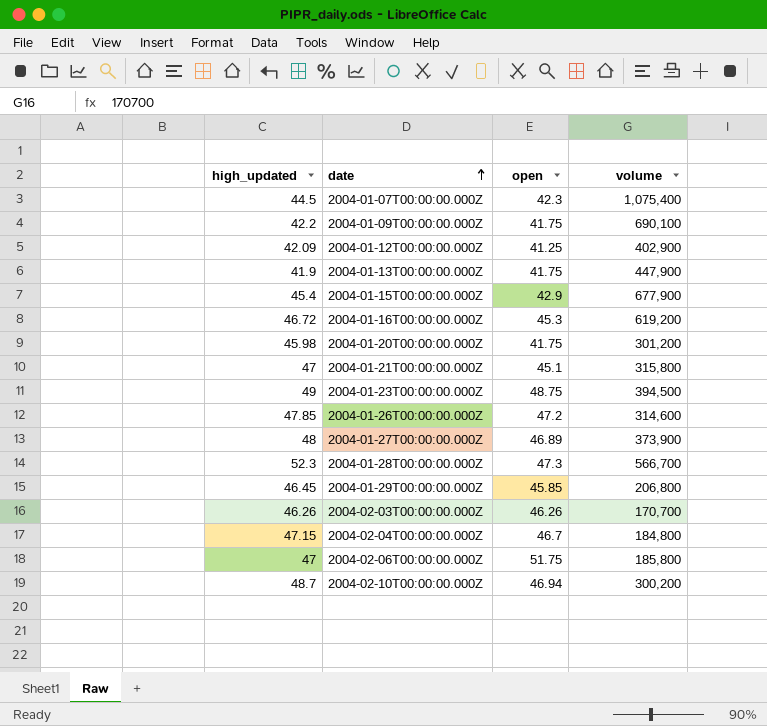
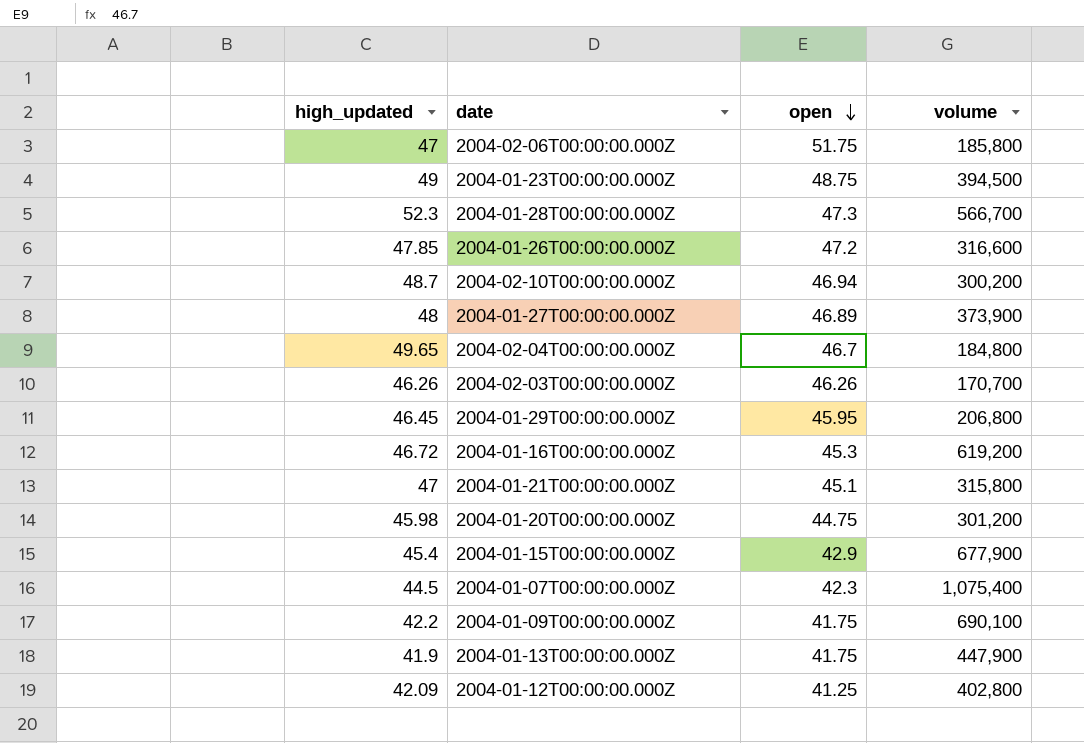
row order: date ascending -> open descending
2004-01-26T00:00:00.000Z | volume: 314,600 -> 316,600
2004-02-04T00:00:00.000Z | high_updated: 47.15 -> 49.65
2004-01-29T00:00:00.000Z | open: 45.85 -> 45.95
2004-01-20T00:00:00.000Z | open: 41.75 -> 44.75
2004-01-12T00:00:00.000Z | volume: 402,900 -> 402,800

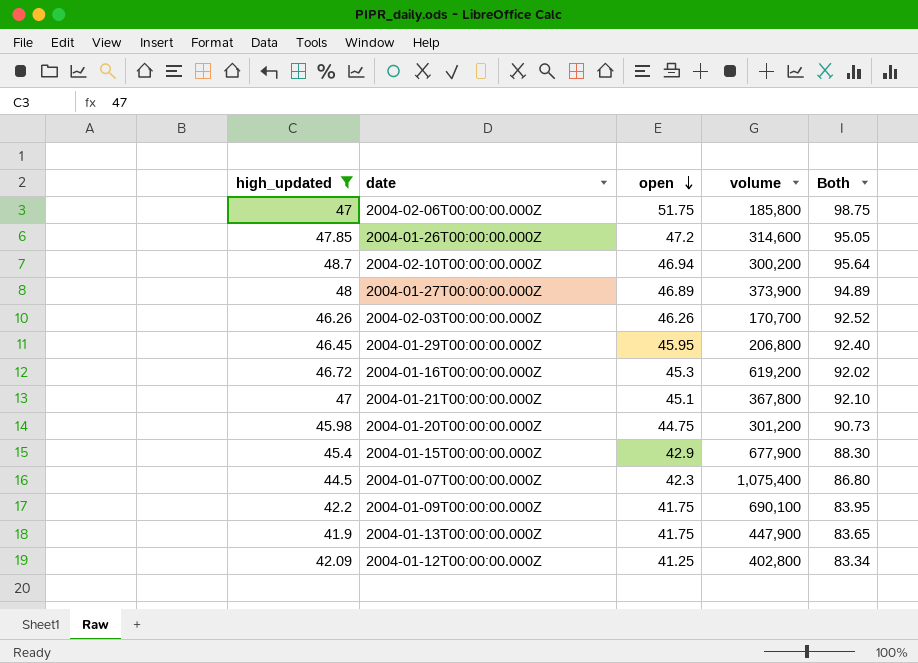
filter: none -> high_updated <= 48.7
column Both | formula: none -> [high_updated] + [open]
2004-01-26T00:00:00.000Z | volume: 316,600 -> 314,600
2004-01-21T00:00:00.000Z | volume: 315,800 -> 367,800

